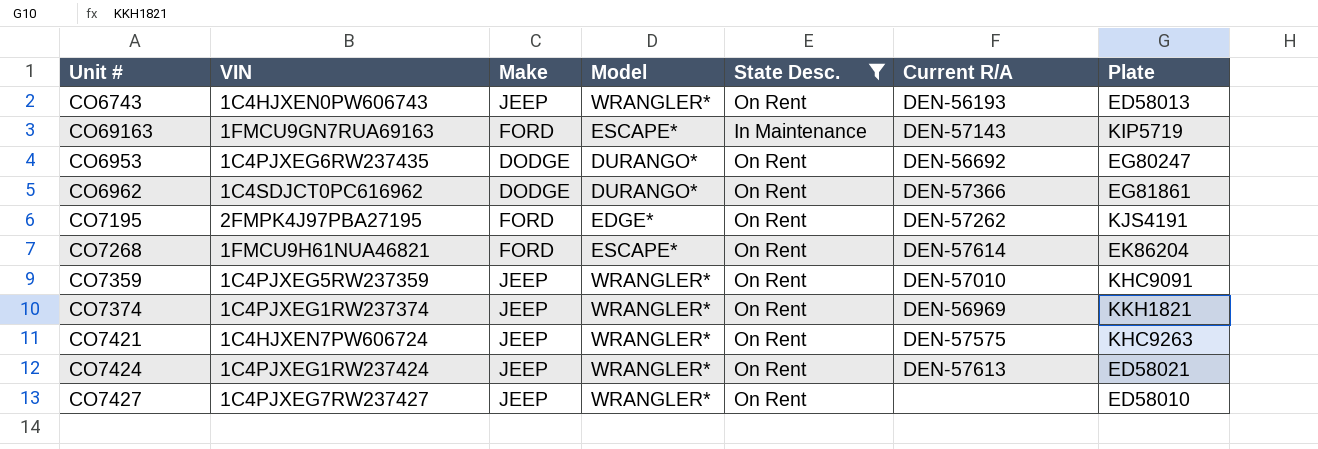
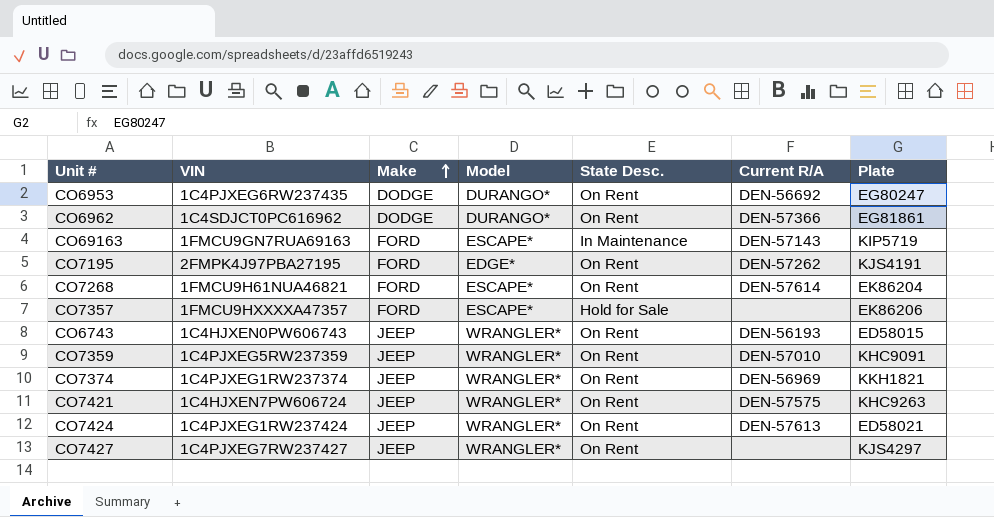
filter: State Desc. != Hold for Sale -> none
row order: none -> Make ascending
CO6743 | Plate: ED58013 -> ED58015
CO7427 | Plate: ED58010 -> KJS4297

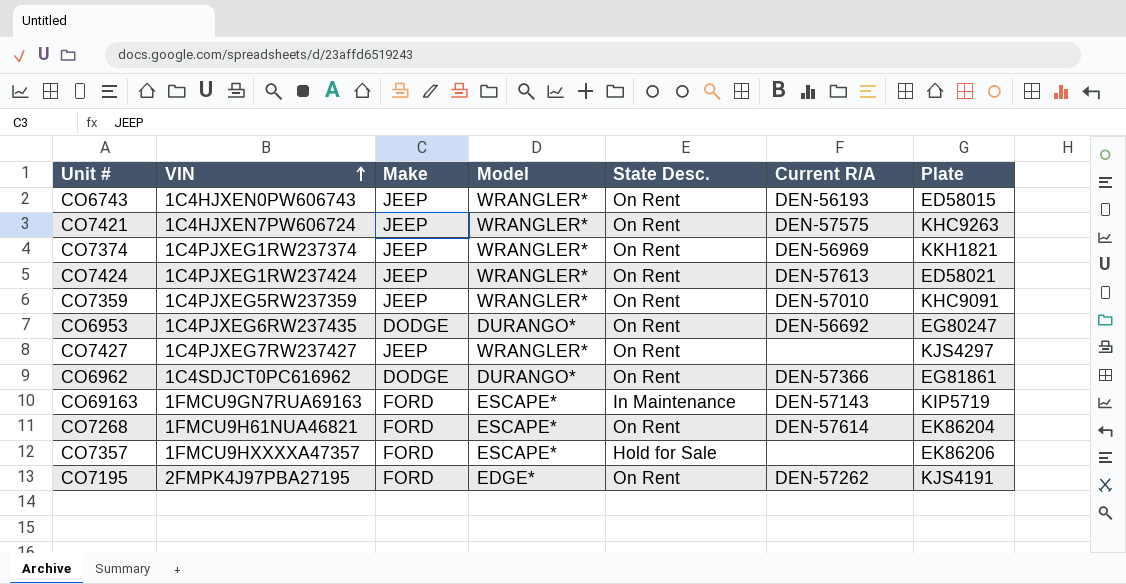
row order: Make ascending -> VIN ascending

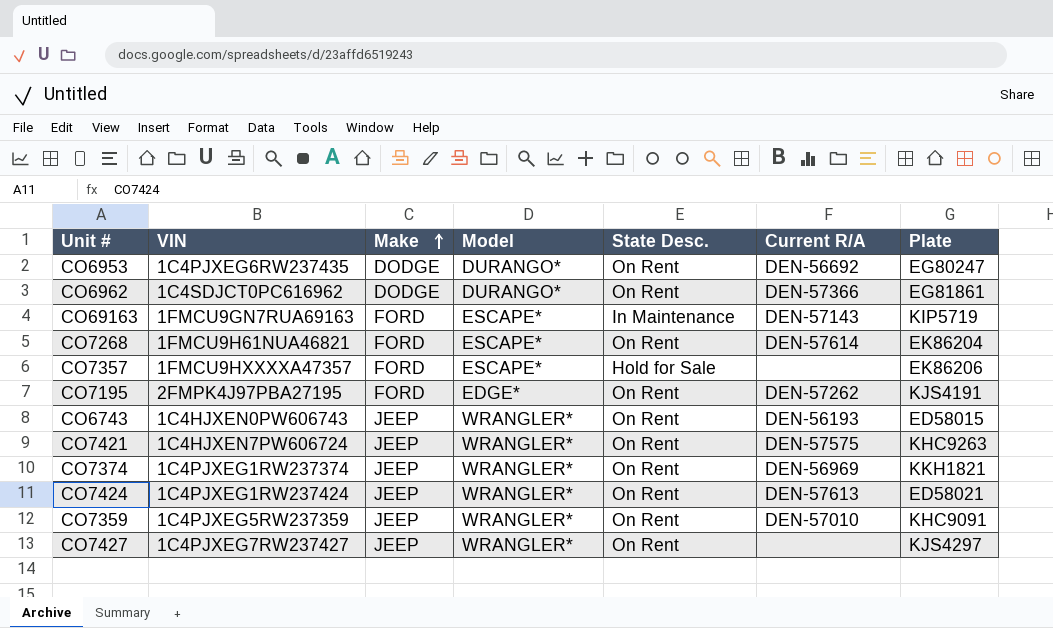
row order: VIN ascending -> Make ascending

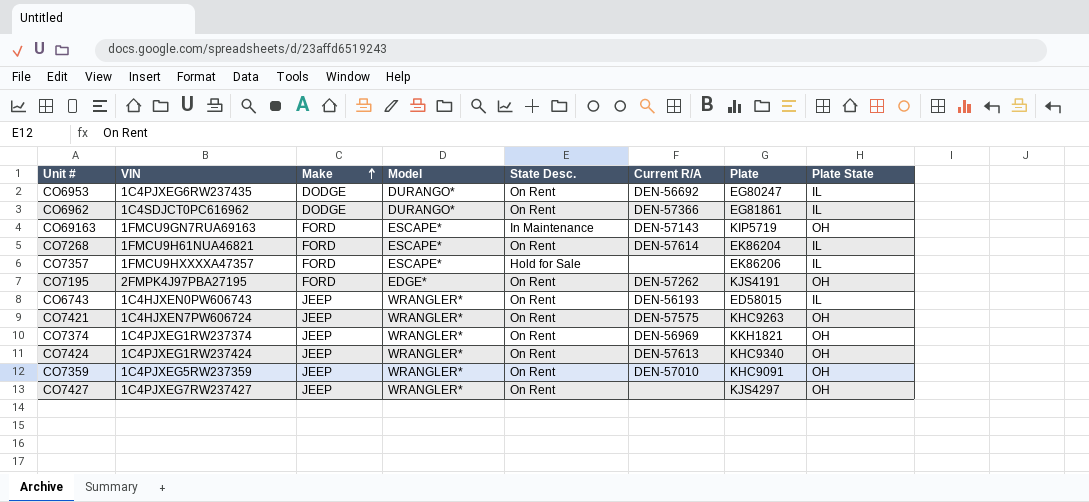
column Plate State | position: none -> 8
CO7424 | Plate: ED58021 -> KHC9340

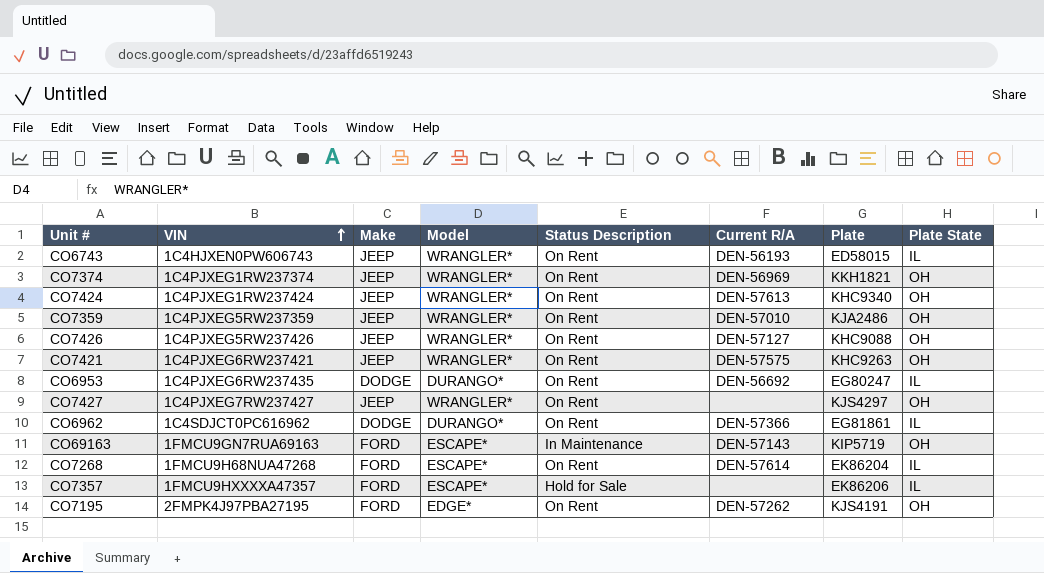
row order: Make ascending -> VIN ascending
column name: State Desc. -> Status Description
CO7359 | Plate: KHC9091 -> KJA2486
row CO7426: none -> 1C4PJXEG5RW237426 | JEEP | WRANGLER* | On Rent | DEN-57127 | KHC9088 | OH
CO7421 | VIN: 1C4HJXEN7PW606724 -> 1C4PJXEG6RW237421
CO7268 | VIN: 1FMCU9H61NUA46821 -> 1FMCU9H68NUA47268

